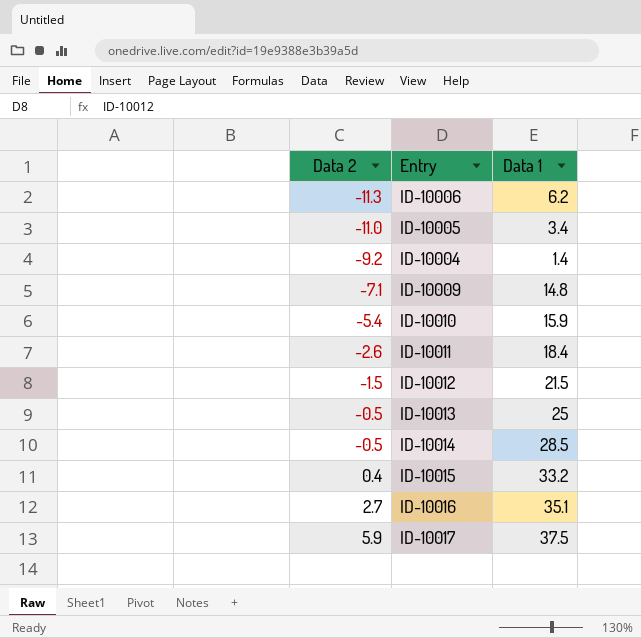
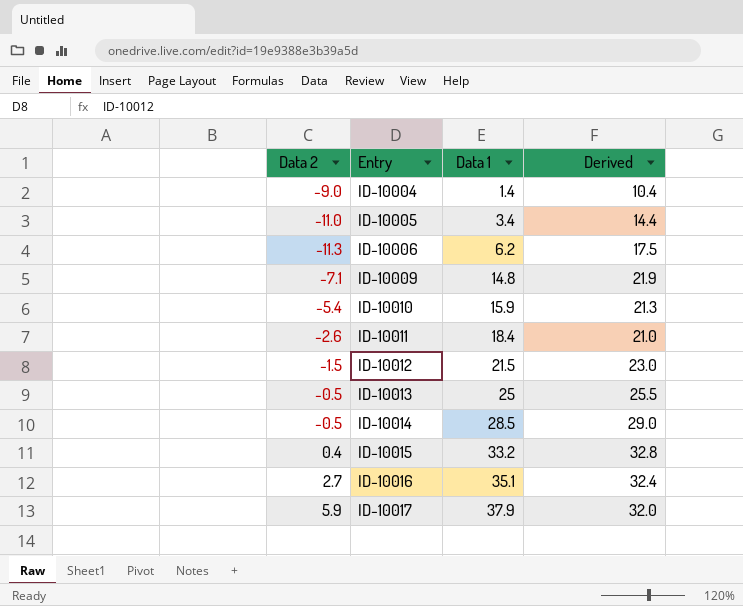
row order: Data 2 ascending -> Entry ascending
column Derived | formula: none -> [Data 1] - [Data 2]
ID-10004 | Data 2: -9.2 -> -9.0
ID-10017 | Data 1: 37.5 -> 37.9

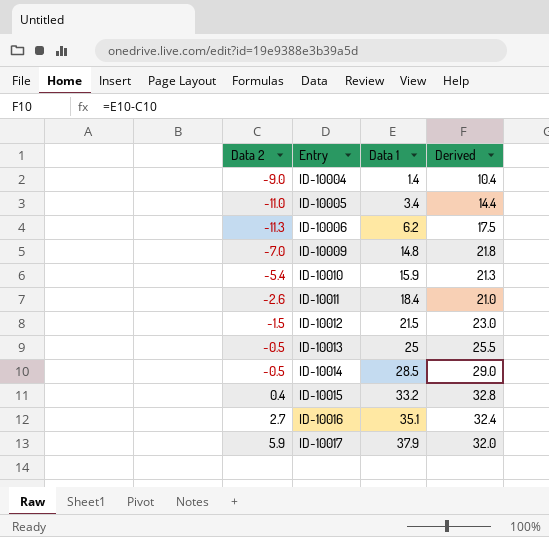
ID-10009 | Data 2: -7.1 -> -7.0
ID-10009 | Derived: 21.9 -> 21.8

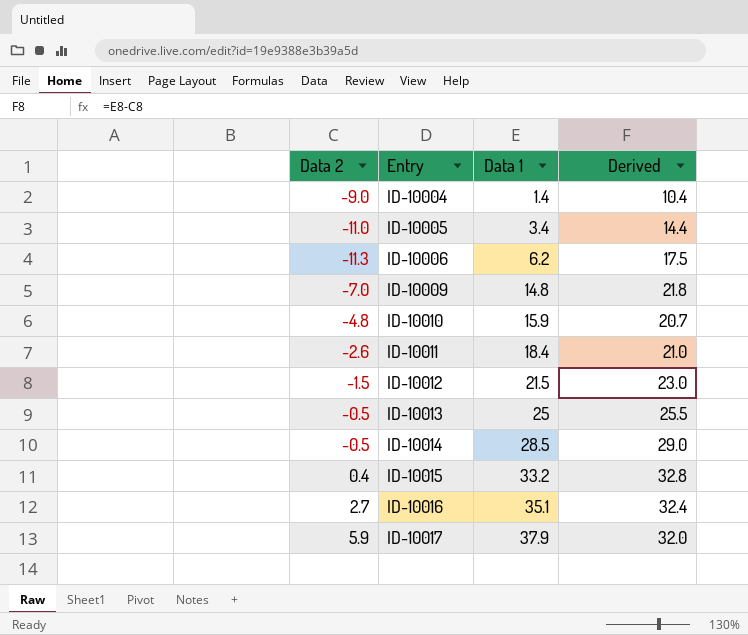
ID-10010 | Data 2: -5.4 -> -4.8
ID-10010 | Derived: 21.3 -> 20.7

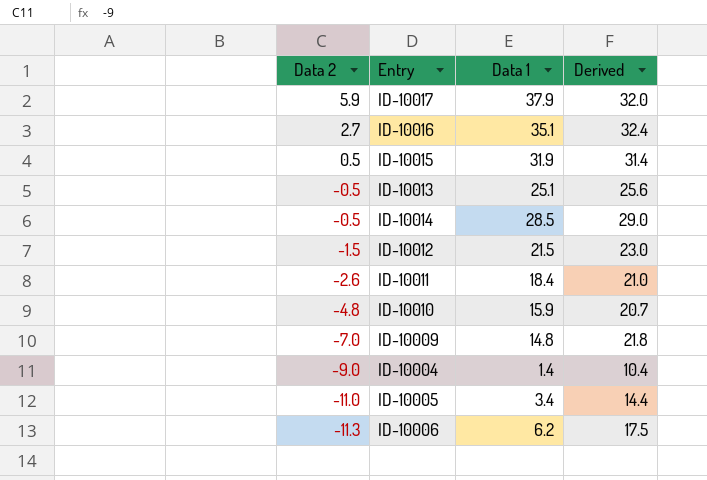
row order: Entry ascending -> Data 2 descending
ID-10015 | Data 2: 0.4 -> 0.5
ID-10015 | Data 1: 33.2 -> 31.9
ID-10015 | Derived: 32.8 -> 31.4
ID-10013 | Data 1: 25 -> 25.1
ID-10013 | Derived: 25.5 -> 25.6

